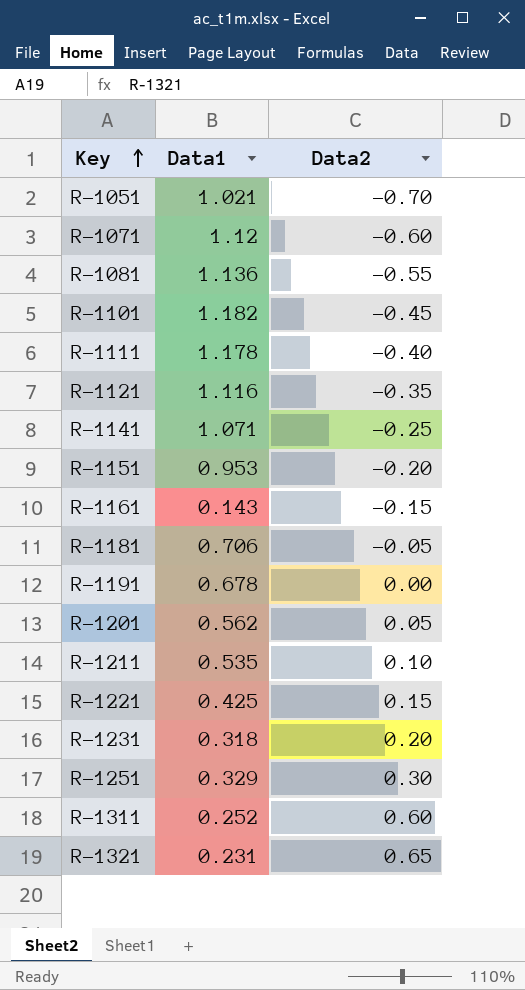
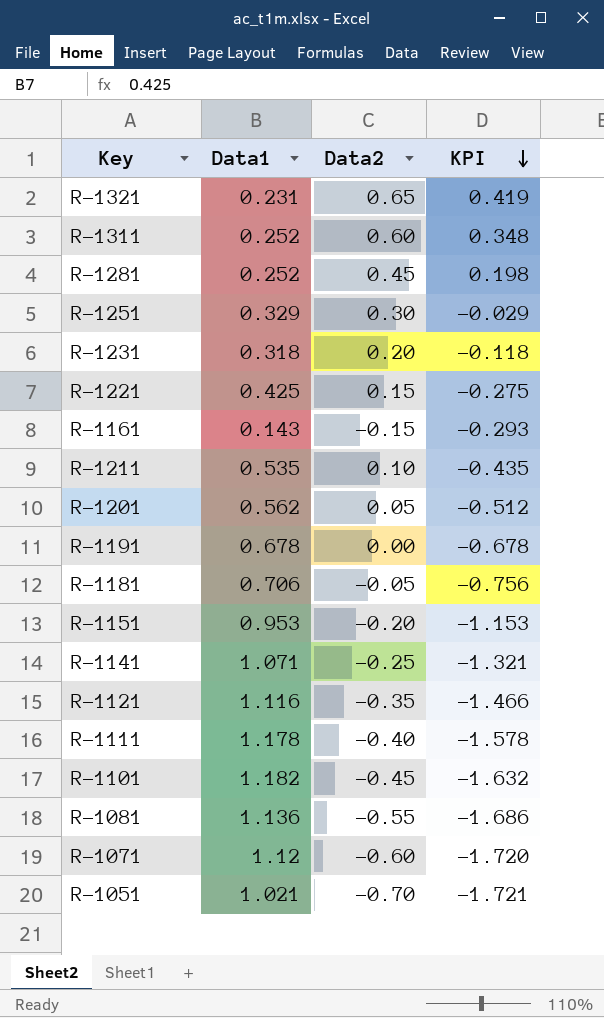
row order: Key ascending -> KPI descending
column KPI | formula: none -> [Data2] - [Data1]
row R-1281: none -> 0.252 | 0.45 | 0.198

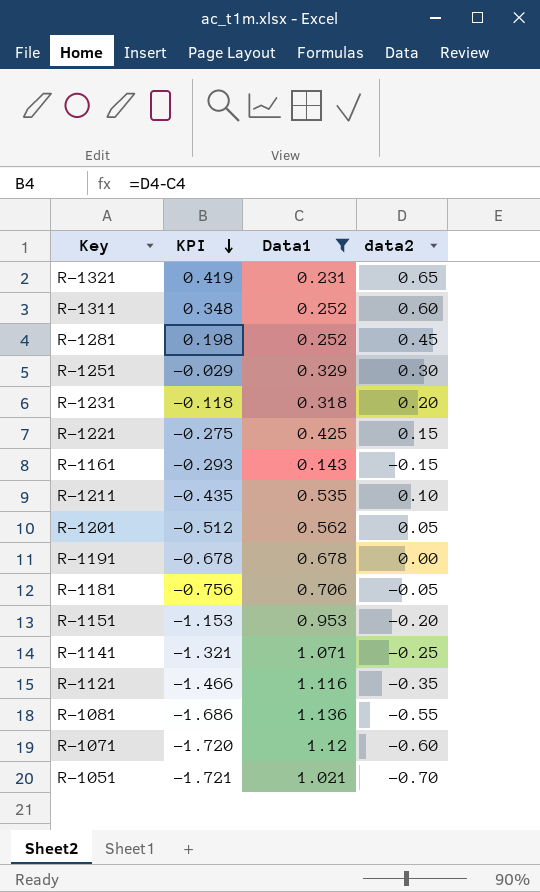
filter: none -> Data1 <= 1.136
column KPI | position: 4 -> 2
column name: Data2 -> data2

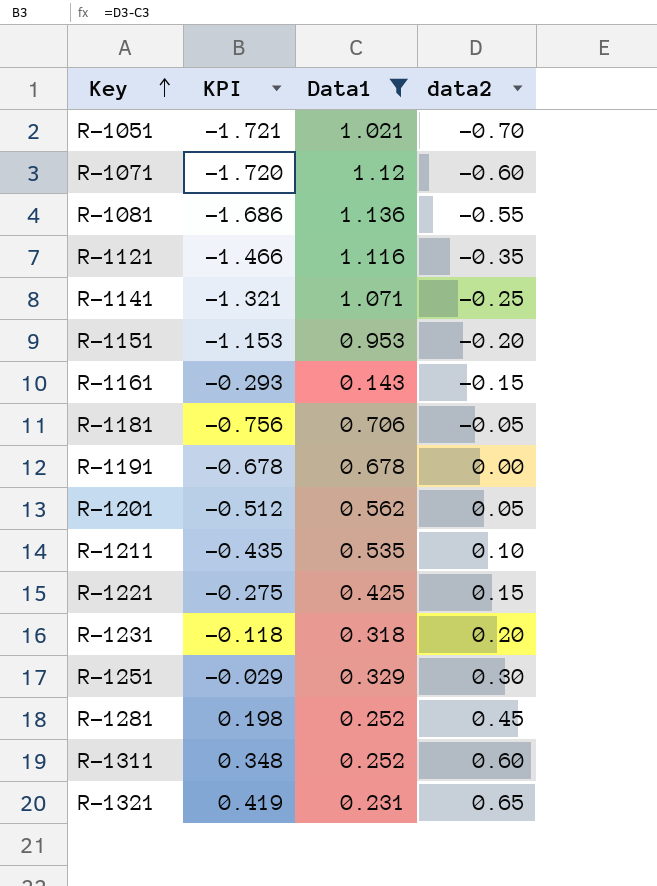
row order: KPI descending -> Key ascending

